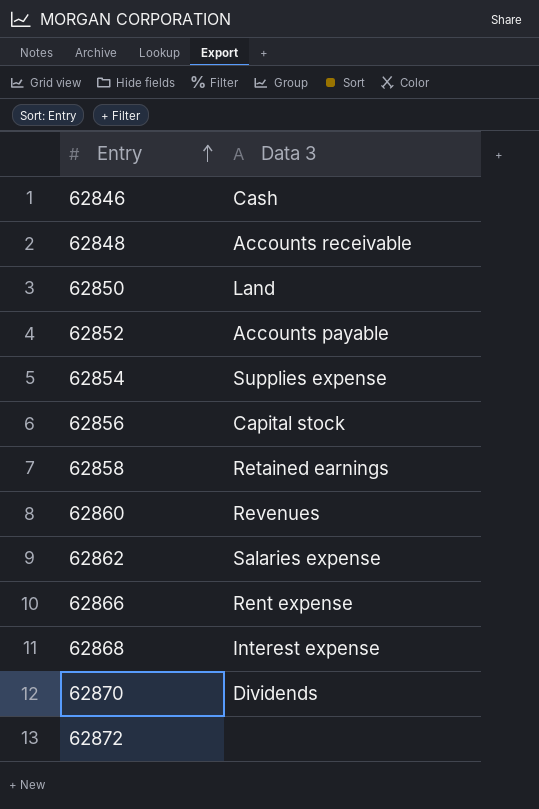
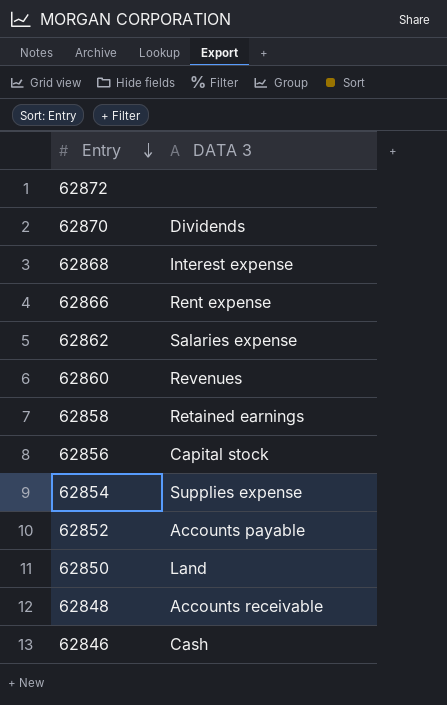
row order: Entry ascending -> Entry descending
column name: Data 3 -> DATA 3

